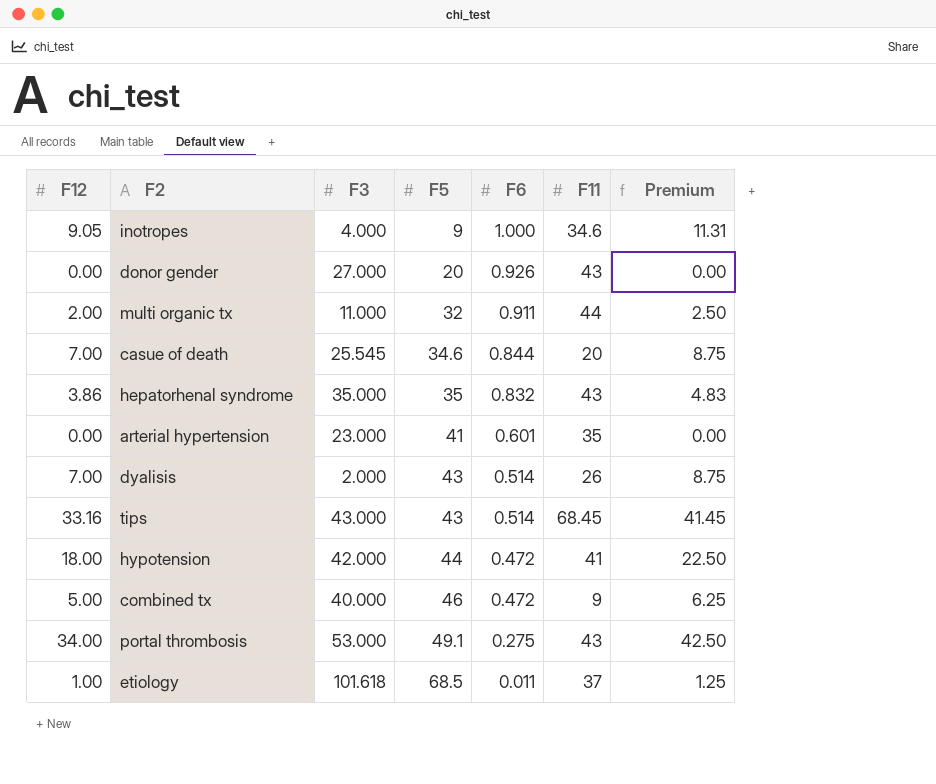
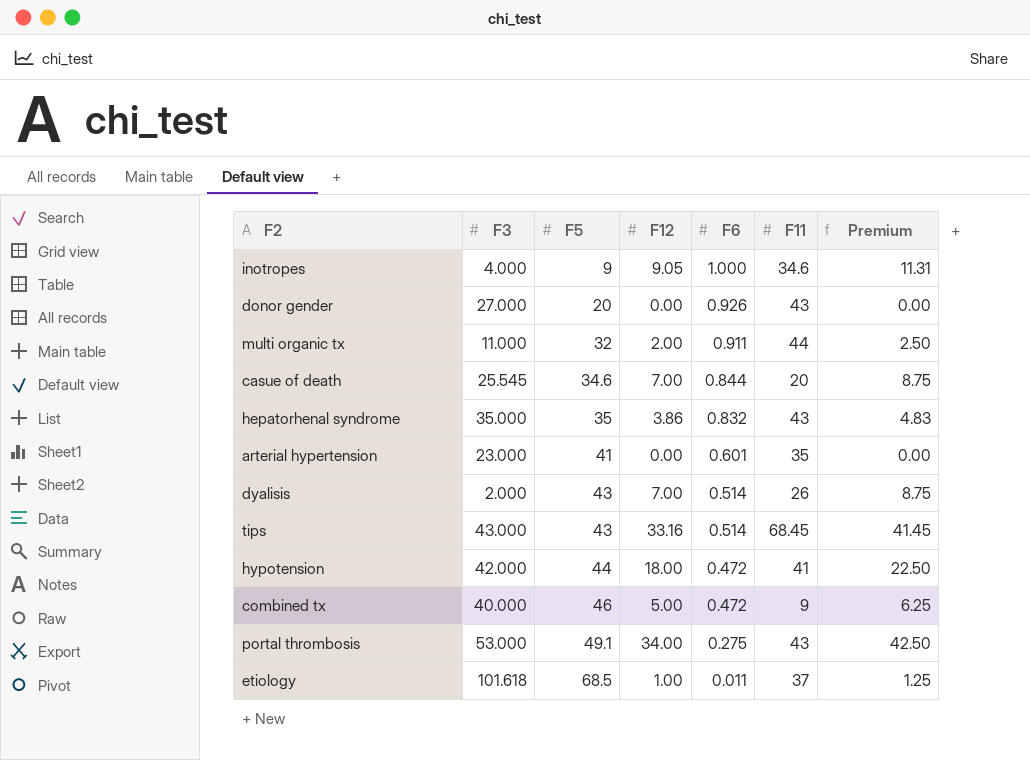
column F12 | position: 1 -> 4

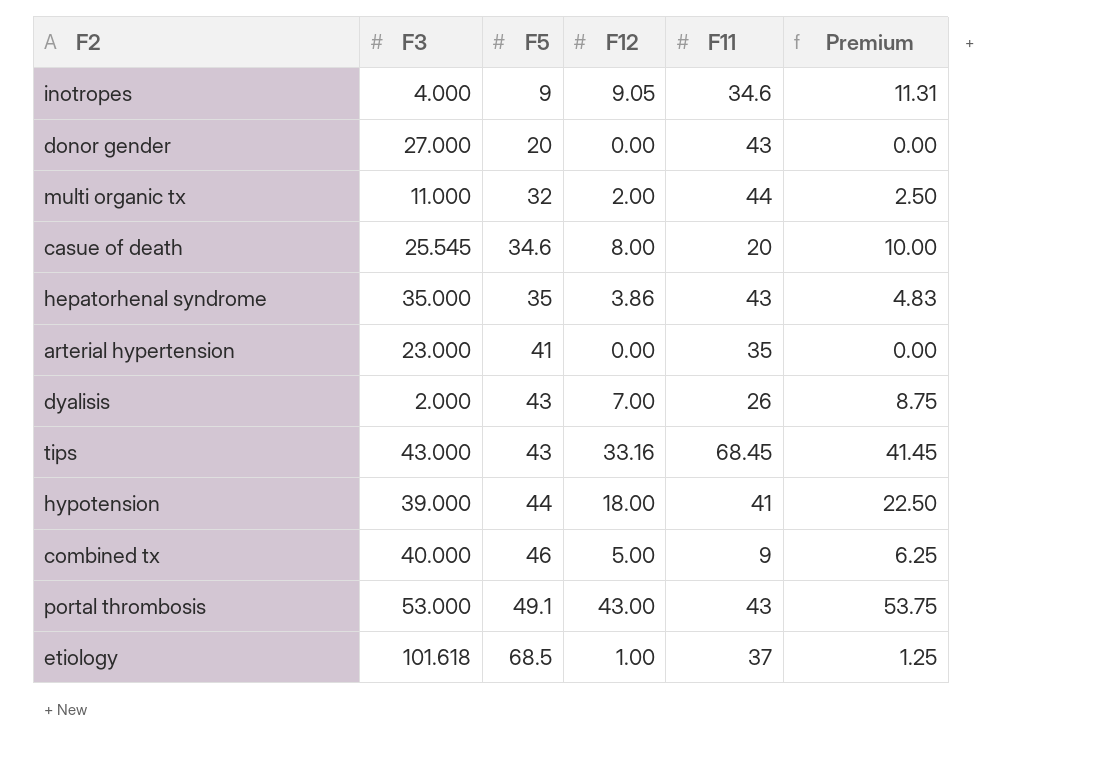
column F6 | position: 5 -> none
casue of death | F12: 7.00 -> 8.00
casue of death | Premium: 8.75 -> 10.00
hypotension | F3: 42.000 -> 39.000
portal thrombosis | F12: 34.00 -> 43.00
portal thrombosis | Premium: 42.50 -> 53.75

